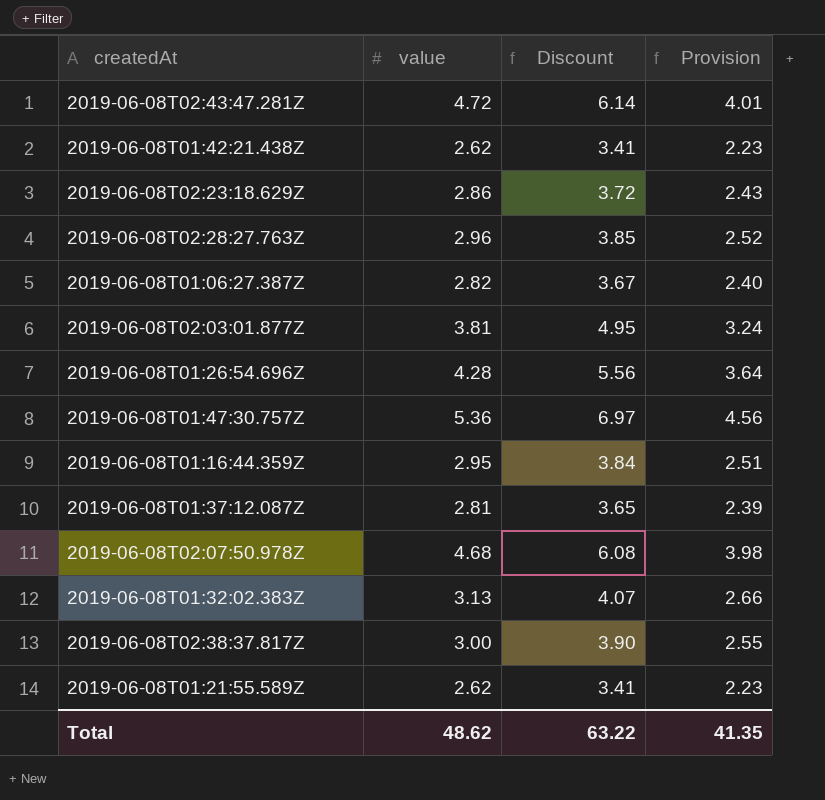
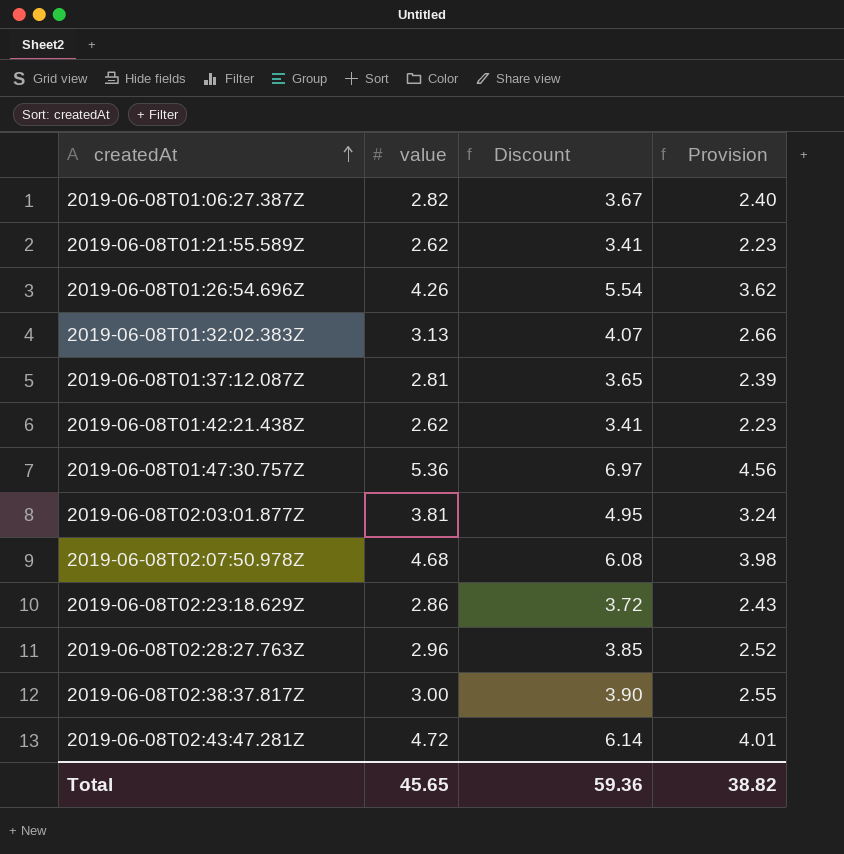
row order: none -> createdAt ascending
row 2019-06-08T01:16:44.359Z: 2.95 | 3.84 | 2.51 -> none
2019-06-08T01:26:54.696Z | value: 4.28 -> 4.26
2019-06-08T01:26:54.696Z | Discount: 5.56 -> 5.54
2019-06-08T01:26:54.696Z | Provision: 3.64 -> 3.62
Total | value: 48.62 -> 45.65
Total | Discount: 63.22 -> 59.36
Total | Provision: 41.35 -> 38.82

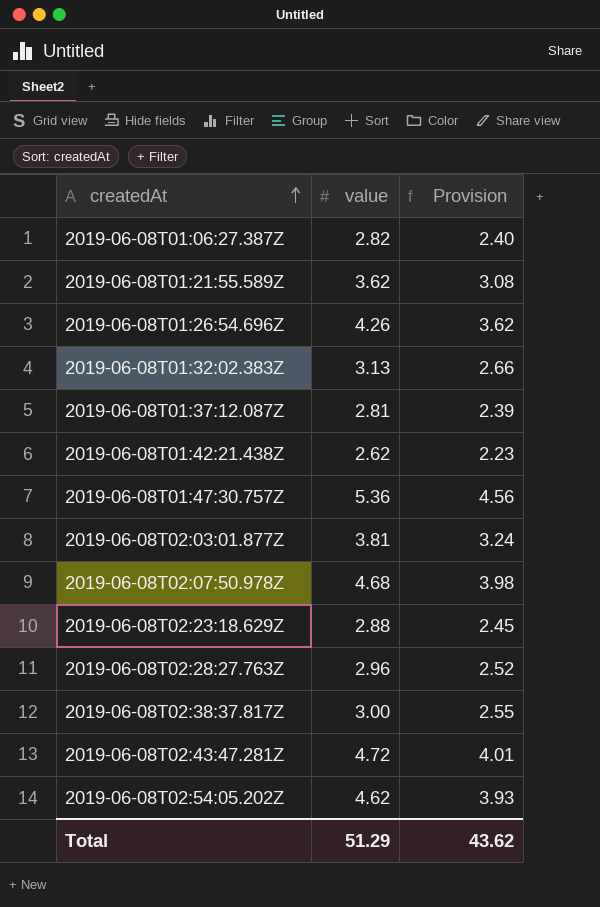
column Discount | formula: [value] * 1.3 -> none
2019-06-08T01:21:55.589Z | value: 2.62 -> 3.62
2019-06-08T01:21:55.589Z | Provision: 2.23 -> 3.08
2019-06-08T02:23:18.629Z | value: 2.86 -> 2.88
2019-06-08T02:23:18.629Z | Provision: 2.43 -> 2.45
row 2019-06-08T02:54:05.202Z: none -> 4.62 | 3.93
Total | value: 45.65 -> 51.29
Total | Provision: 38.82 -> 43.62

